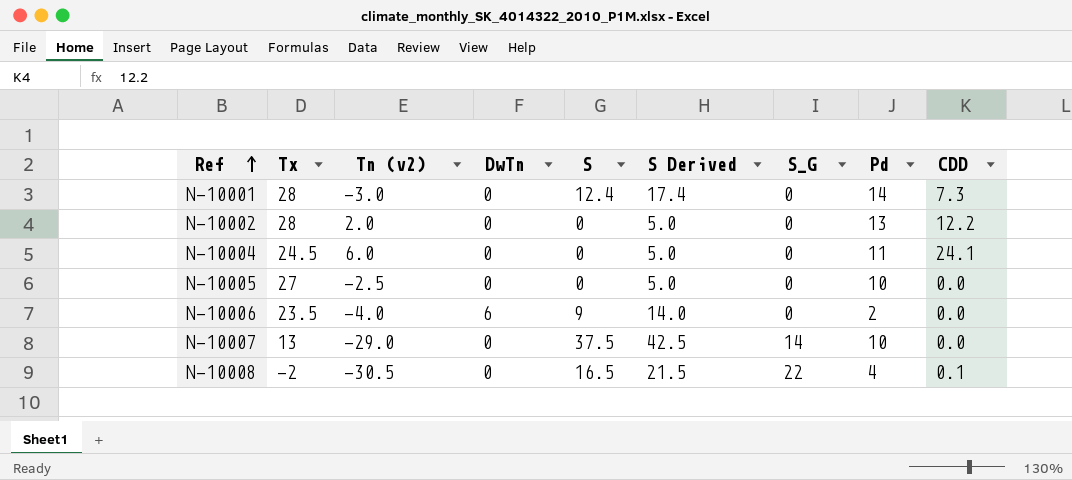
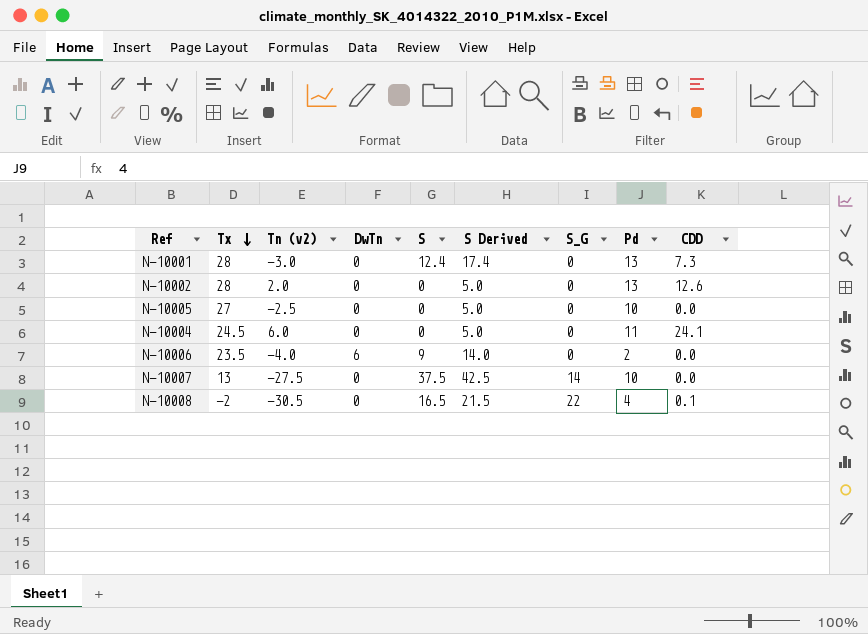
row order: Ref ascending -> Tx descending
N-10001 | Pd: 14 -> 13
N-10002 | CDD: 12.2 -> 12.6
N-10007 | Tn (v2): -29.0 -> -27.5

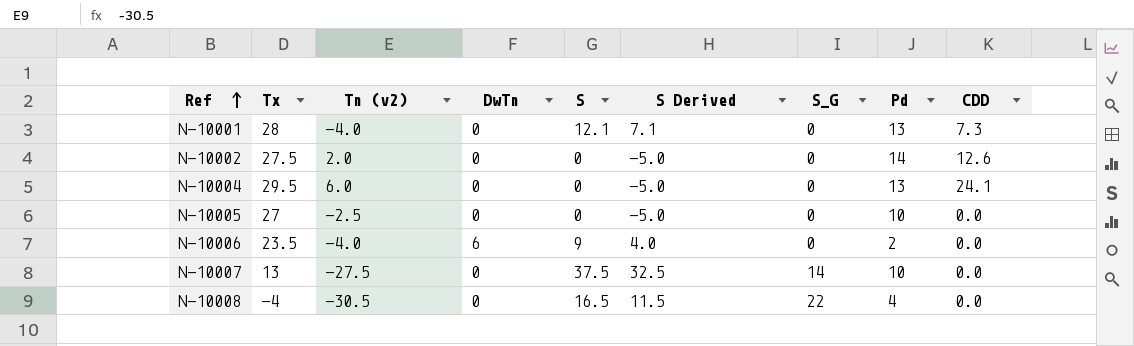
row order: Tx descending -> Ref ascending
column S Derived | formula: [S] + 5 -> [S] - 5
N-10001 | Tn (v2): -3.0 -> -4.0
N-10001 | S: 12.4 -> 12.1
N-10002 | Tx: 28 -> 27.5
N-10002 | Pd: 13 -> 14
N-10004 | Tx: 24.5 -> 29.5
N-10004 | Pd: 11 -> 13
N-10008 | Tx: -2 -> -4
N-10008 | CDD: 0.1 -> 0.0

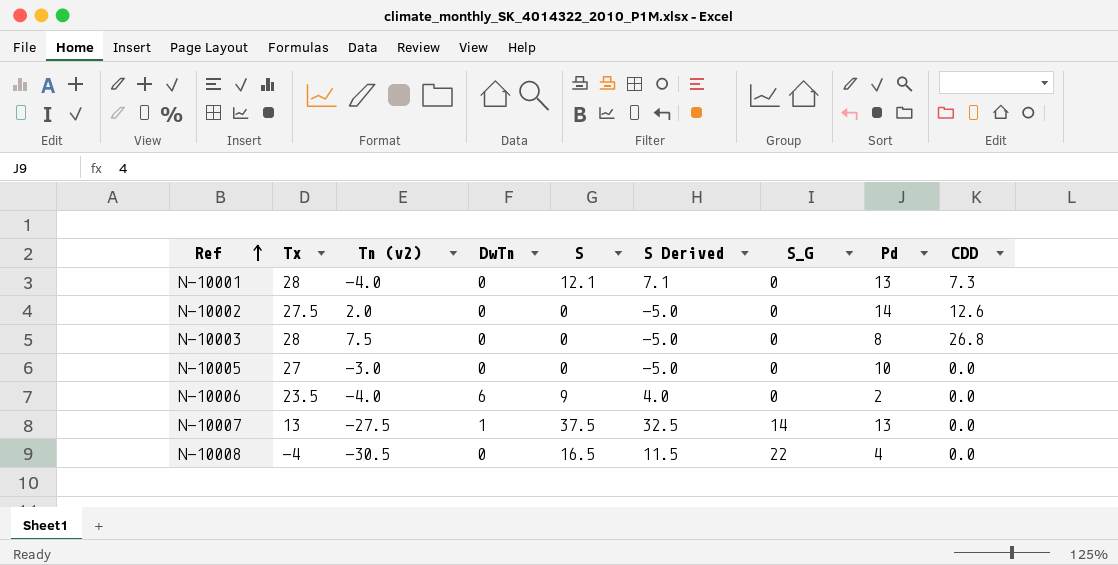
row N-10004: 29.5 | 6.0 | 0 | 0 | -5.0 | 0 | 13 | 24.1 -> none
row N-10003: none -> 28 | 7.5 | 0 | 0 | -5.0 | 0 | 8 | 26.8
N-10005 | Tn (v2): -2.5 -> -3.0
N-10007 | DwTn: 0 -> 1
N-10007 | Pd: 10 -> 13

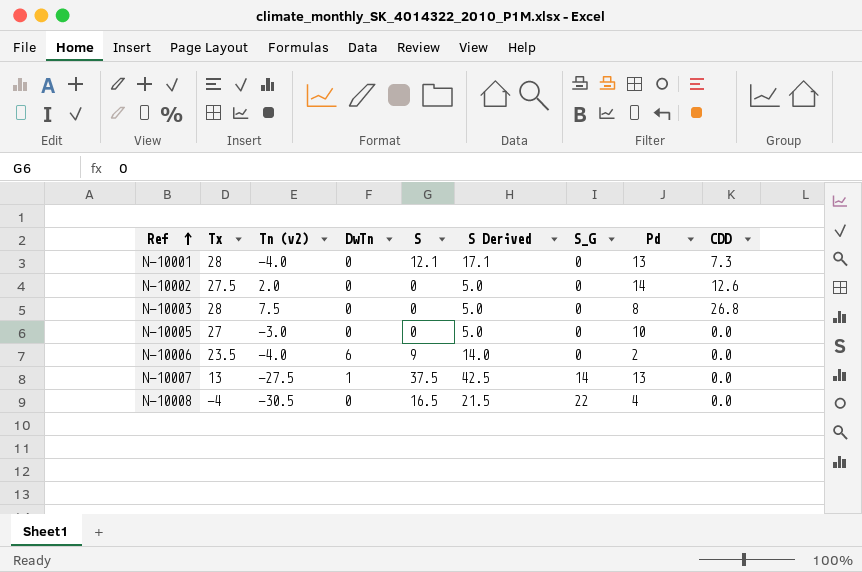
column S Derived | formula: [S] - 5 -> [S] + 5

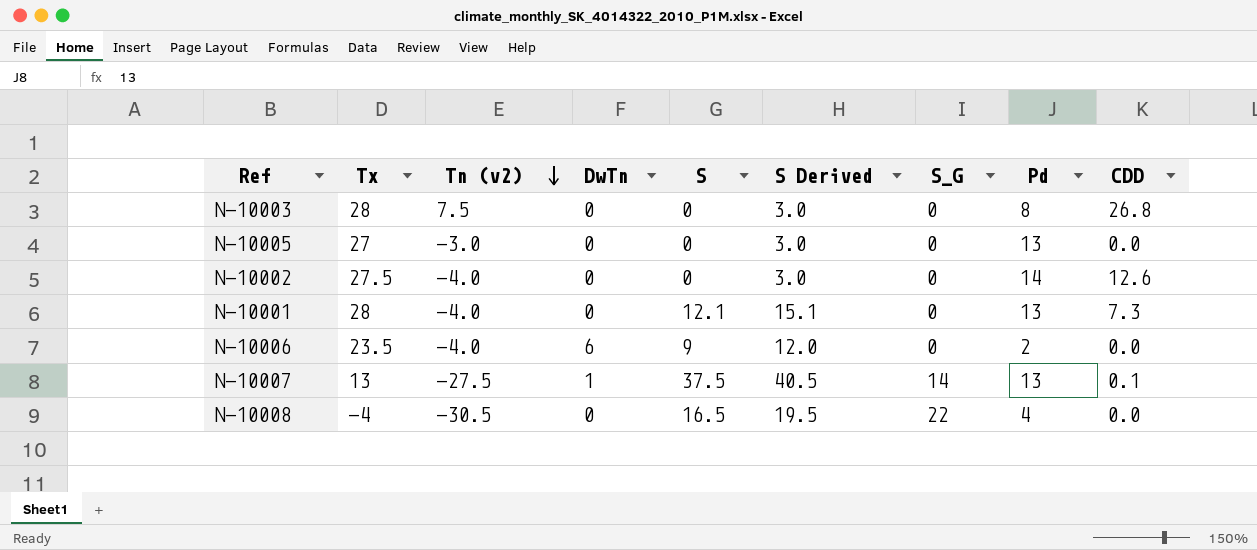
row order: Ref ascending -> Tn (v2) descending
column S Derived | formula: [S] + 5 -> [S] + 3
N-10005 | Pd: 10 -> 13
N-10002 | Tn (v2): 2.0 -> -4.0
N-10007 | CDD: 0.0 -> 0.1

